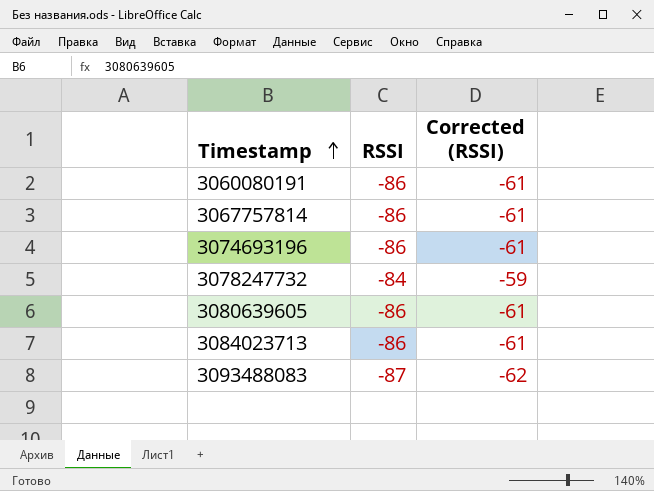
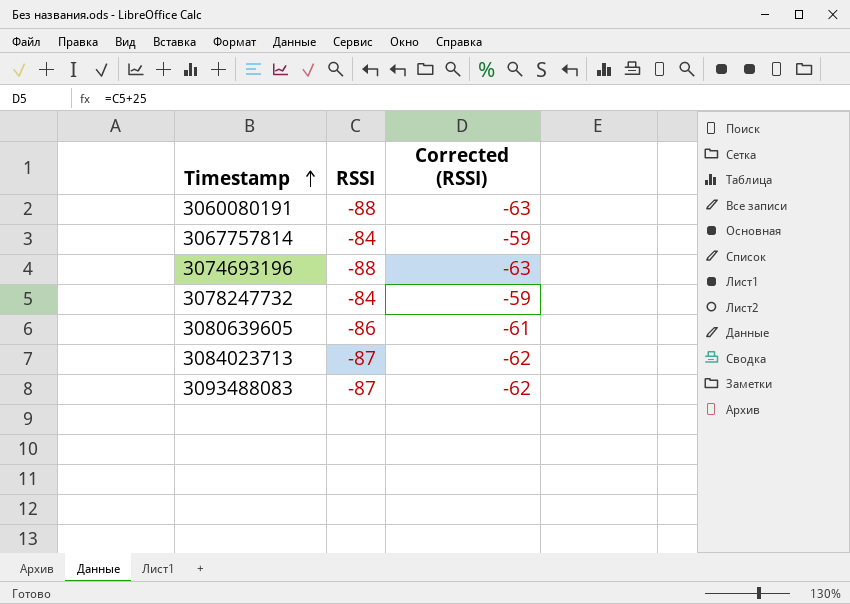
3060080191 | RSSI: -86 -> -88
3060080191 | Corrected (RSSI): -61 -> -63
3067757814 | RSSI: -86 -> -84
3067757814 | Corrected (RSSI): -61 -> -59
3074693196 | RSSI: -86 -> -88
3074693196 | Corrected (RSSI): -61 -> -63
3084023713 | RSSI: -86 -> -87
3084023713 | Corrected (RSSI): -61 -> -62

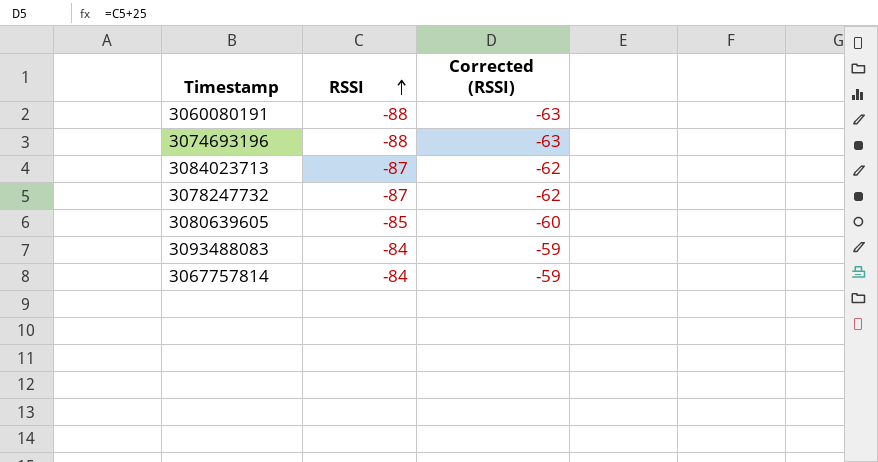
row order: Timestamp ascending -> RSSI ascending
3078247732 | RSSI: -84 -> -87
3078247732 | Corrected (RSSI): -59 -> -62
3080639605 | RSSI: -86 -> -85
3080639605 | Corrected (RSSI): -61 -> -60
3093488083 | RSSI: -87 -> -84
3093488083 | Corrected (RSSI): -62 -> -59

